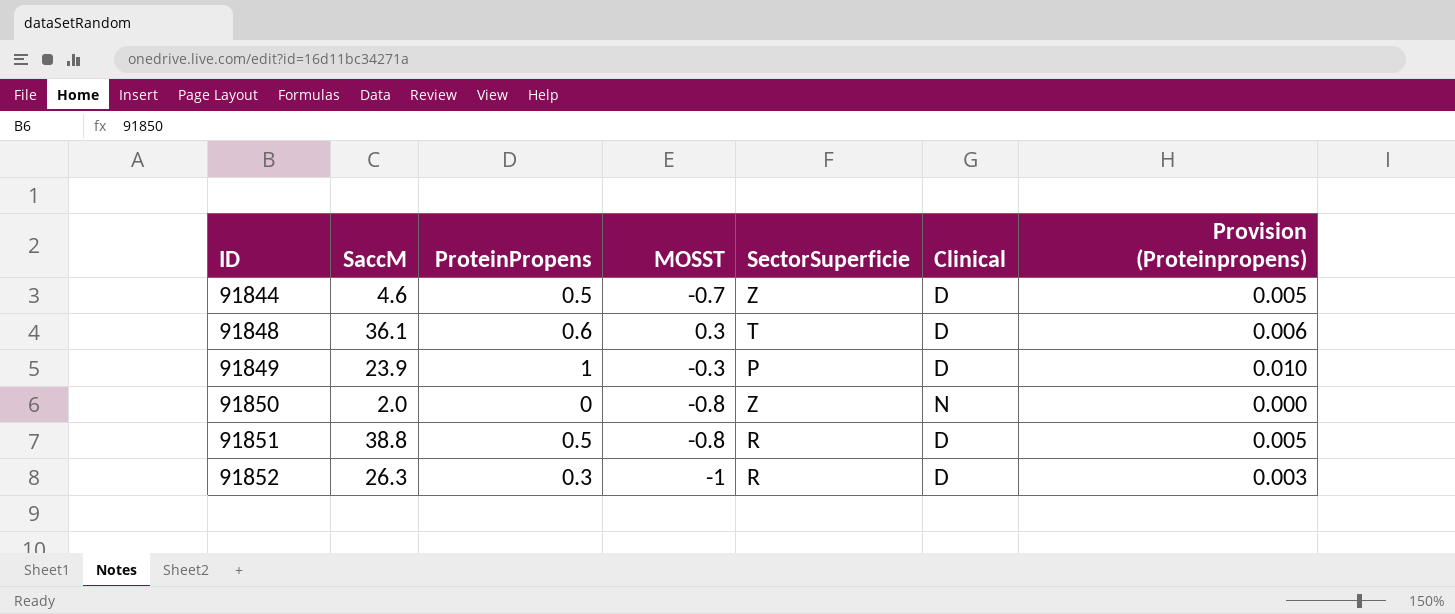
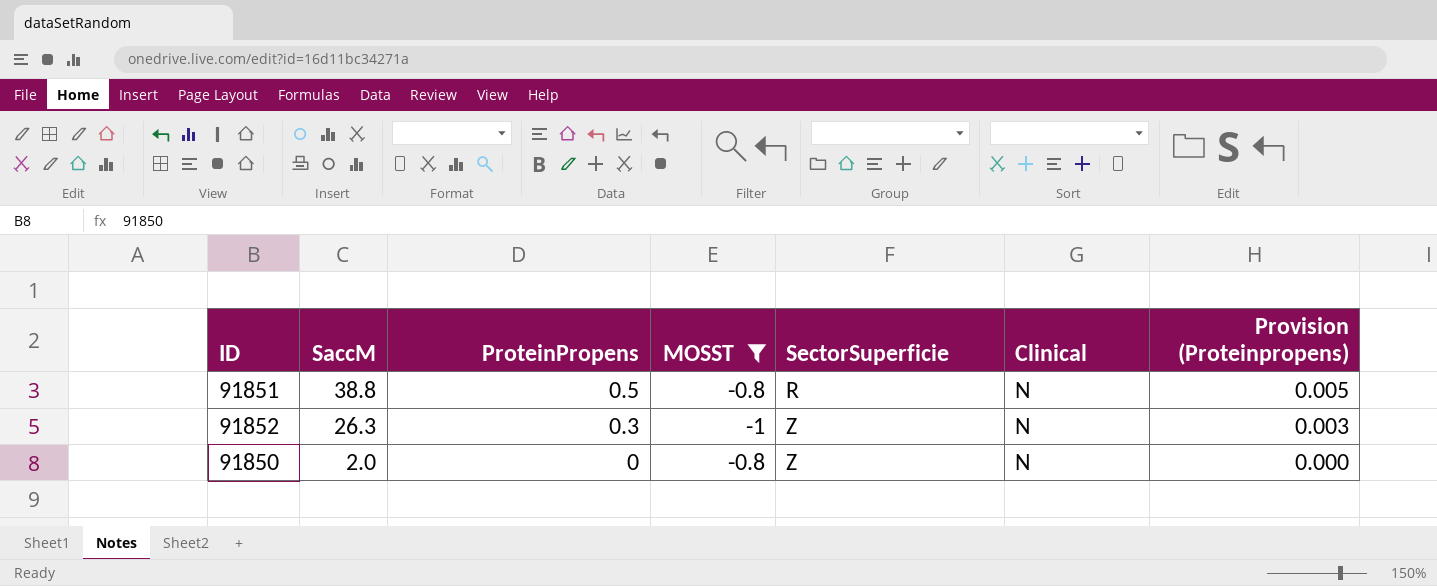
filter: none -> MOSST <= -0.8
row order: ID ascending -> SaccM descending
91851 | Clinical: D -> N
91852 | SectorSuperficie: R -> Z
91852 | Clinical: D -> N

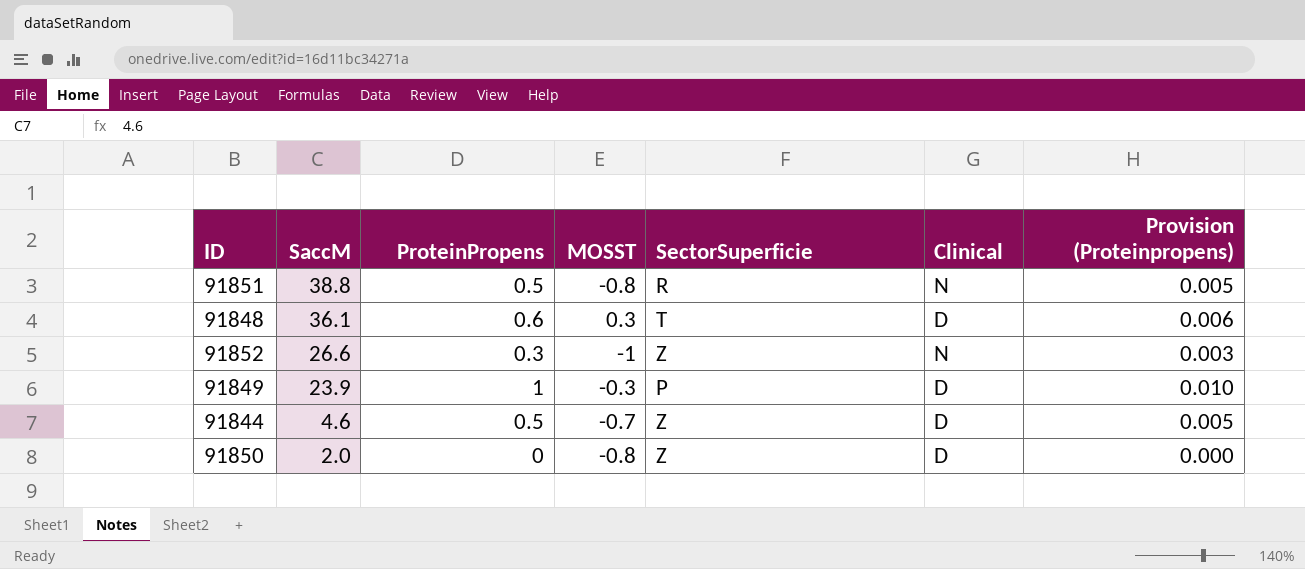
filter: MOSST <= -0.8 -> none
91852 | SaccM: 26.3 -> 26.6
91850 | Clinical: N -> D

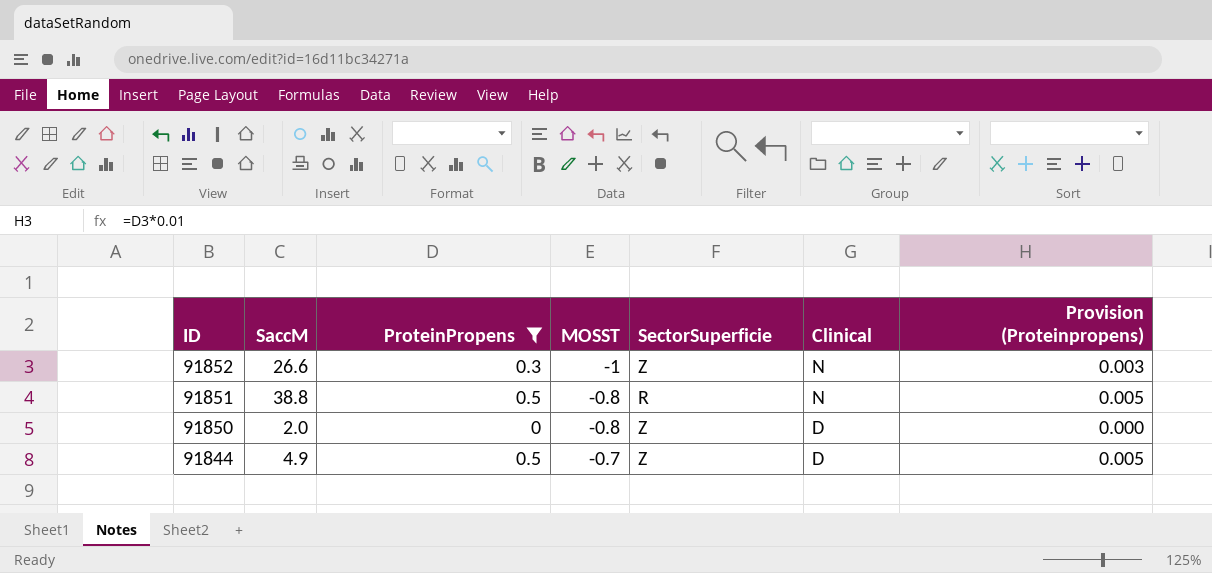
filter: none -> ProteinPropens <= 0.5
row order: SaccM descending -> ID descending
91844 | SaccM: 4.6 -> 4.9

